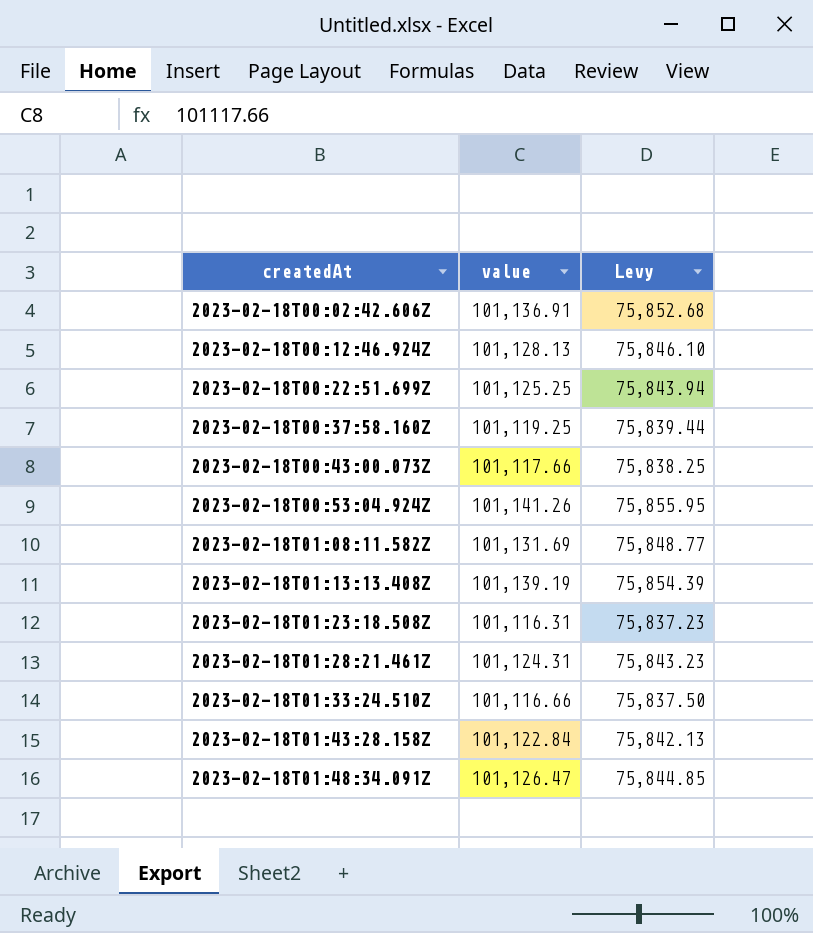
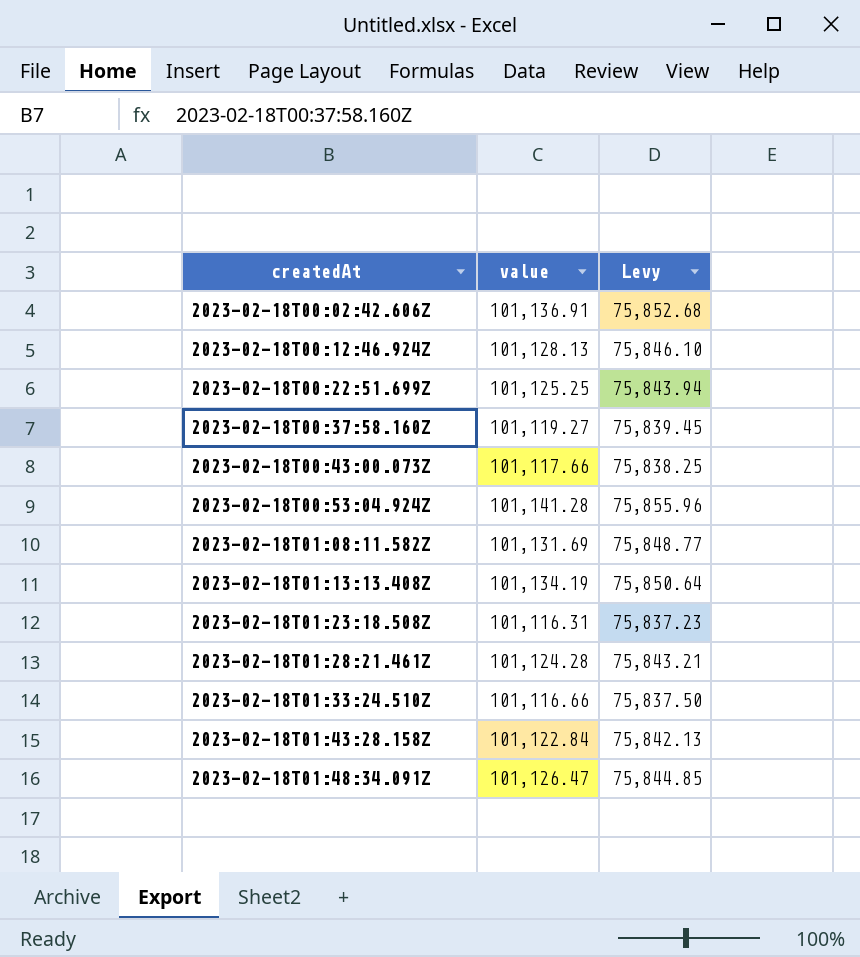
2023-02-18T00:37:58.160Z | value: 101,119.25 -> 101,119.27
2023-02-18T00:37:58.160Z | Levy: 75,839.44 -> 75,839.45
2023-02-18T00:53:04.924Z | value: 101,141.26 -> 101,141.28
2023-02-18T00:53:04.924Z | Levy: 75,855.95 -> 75,855.96
2023-02-18T01:13:13.408Z | value: 101,139.19 -> 101,134.19
2023-02-18T01:13:13.408Z | Levy: 75,854.39 -> 75,850.64
2023-02-18T01:28:21.461Z | value: 101,124.31 -> 101,124.28
2023-02-18T01:28:21.461Z | Levy: 75,843.23 -> 75,843.21

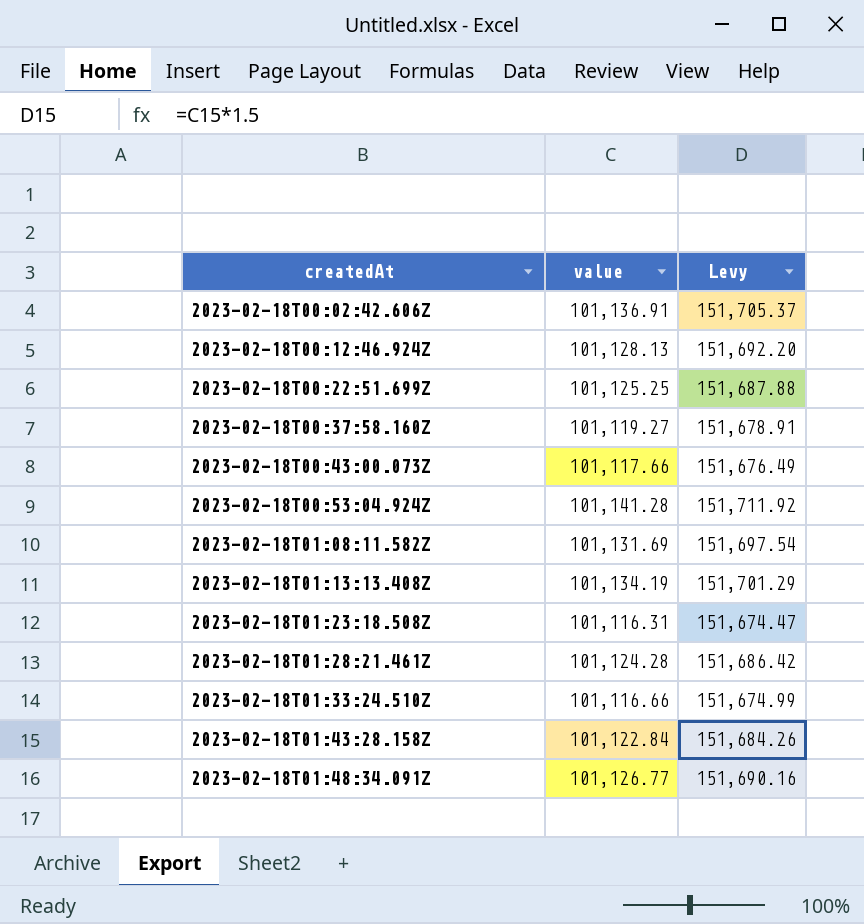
column Levy | formula: [value] * 0.75 -> [value] * 1.5
2023-02-18T01:48:34.091Z | value: 101,126.47 -> 101,126.77

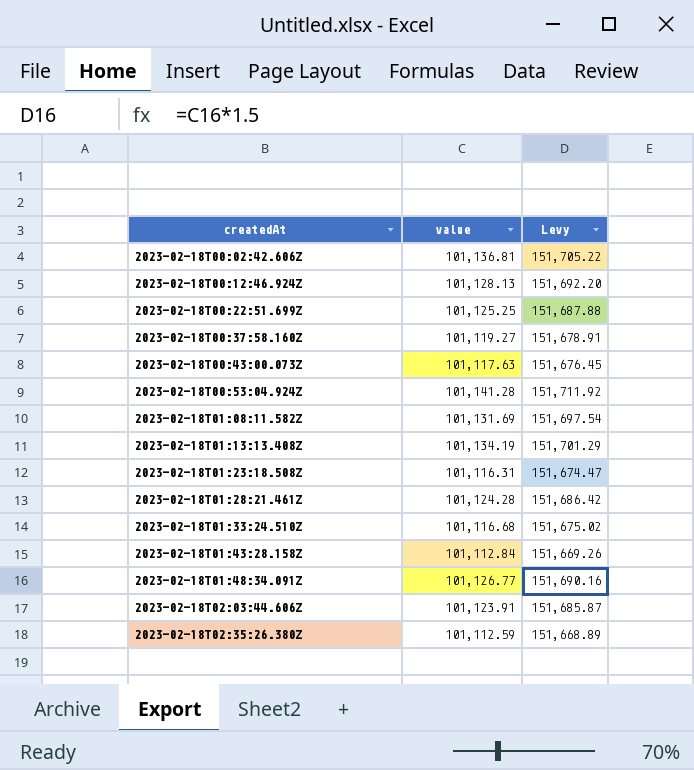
2023-02-18T00:02:42.606Z | value: 101,136.91 -> 101,136.81
2023-02-18T00:02:42.606Z | Levy: 151,705.37 -> 151,705.22
2023-02-18T00:43:00.073Z | value: 101,117.66 -> 101,117.63
2023-02-18T00:43:00.073Z | Levy: 151,676.49 -> 151,676.45
2023-02-18T01:33:24.510Z | value: 101,116.66 -> 101,116.68
2023-02-18T01:33:24.510Z | Levy: 151,674.99 -> 151,675.02
2023-02-18T01:43:28.158Z | value: 101,122.84 -> 101,112.84
2023-02-18T01:43:28.158Z | Levy: 151,684.26 -> 151,669.26
row 2023-02-18T02:03:44.606Z: none -> 101,123.91 | 151,685.87
row 2023-02-18T02:35:26.380Z: none -> 101,112.59 | 151,668.89

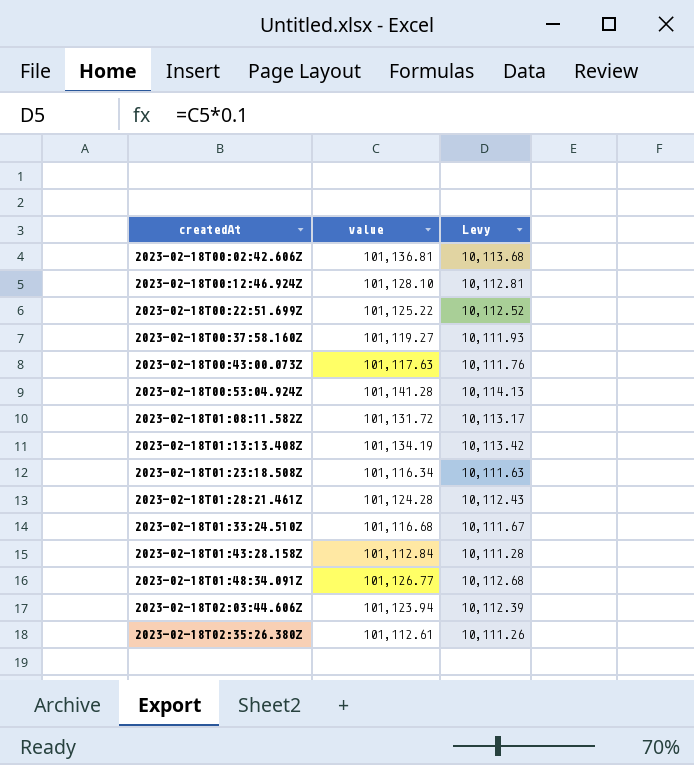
column Levy | formula: [value] * 1.5 -> [value] * 0.1
2023-02-18T00:12:46.924Z | value: 101,128.13 -> 101,128.10
2023-02-18T00:22:51.699Z | value: 101,125.25 -> 101,125.22
2023-02-18T01:08:11.582Z | value: 101,131.69 -> 101,131.72
2023-02-18T01:23:18.508Z | value: 101,116.31 -> 101,116.34
2023-02-18T02:03:44.606Z | value: 101,123.91 -> 101,123.94
2023-02-18T02:35:26.380Z | value: 101,112.59 -> 101,112.61

